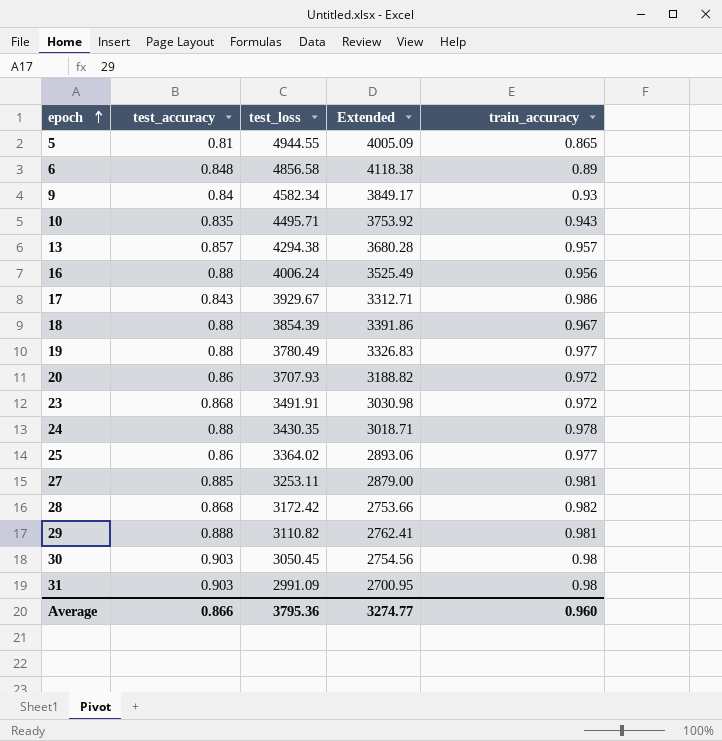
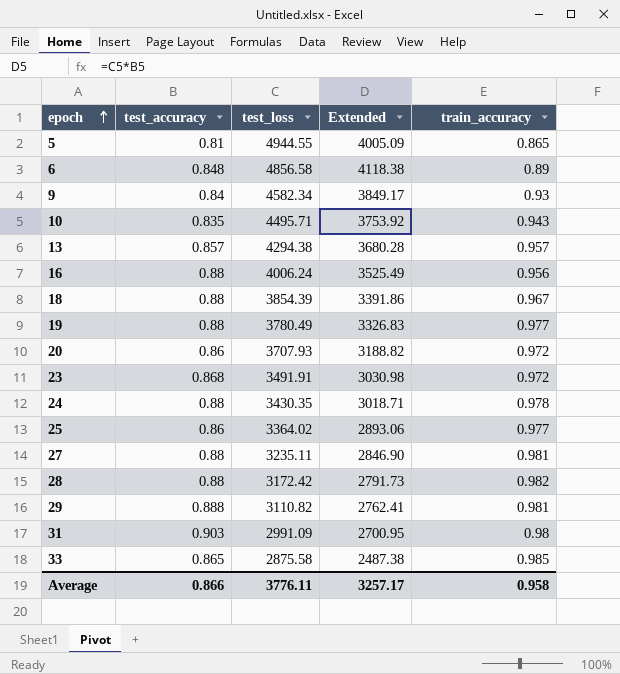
row 17: 0.843 | 3929.67 | 3312.71 | 0.986 -> none
row 30: 0.903 | 3050.45 | 2754.56 | 0.98 -> none
27 | test_accuracy: 0.885 -> 0.88
27 | test_loss: 3253.11 -> 3235.11
27 | Extended: 2879.00 -> 2846.90
28 | test_accuracy: 0.868 -> 0.88
28 | Extended: 2753.66 -> 2791.73
row 33: none -> 0.865 | 2875.58 | 2487.38 | 0.985
Average | test_loss: 3795.36 -> 3776.11
Average | Extended: 3274.77 -> 3257.17
Average | train_accuracy: 0.960 -> 0.958

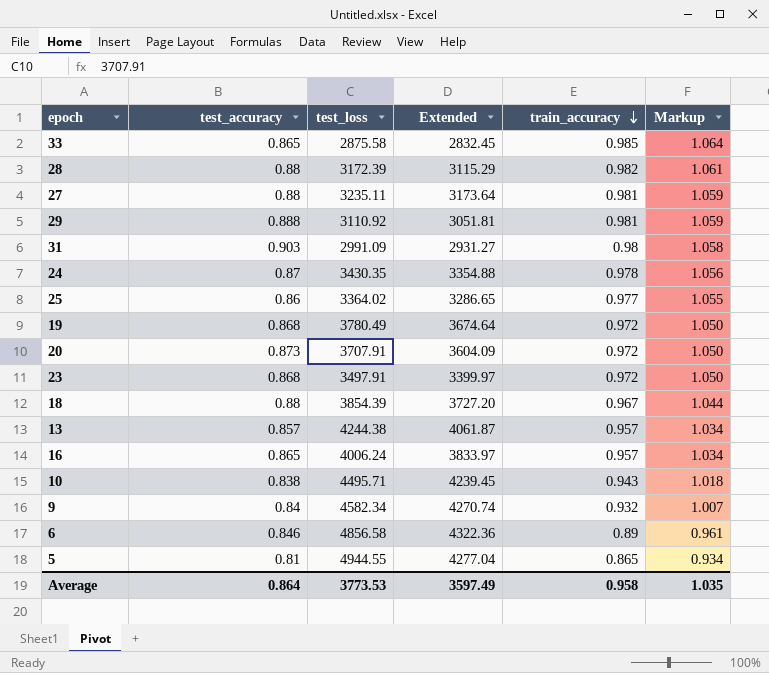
row order: epoch ascending -> train_accuracy descending
column Extended | formula: [test_accuracy] * [test_loss] -> [test_loss] * [train_accuracy]
column Markup | formula: none -> [train_accuracy] * 1.08
28 | test_loss: 3172.42 -> 3172.39
29 | test_loss: 3110.82 -> 3110.92
24 | test_accuracy: 0.88 -> 0.87
19 | test_accuracy: 0.88 -> 0.868
19 | train_accuracy: 0.977 -> 0.972
20 | test_accuracy: 0.86 -> 0.873
20 | test_loss: 3707.93 -> 3707.91
23 | test_loss: 3491.91 -> 3497.91
13 | test_loss: 4294.38 -> 4244.38
16 | test_accuracy: 0.88 -> 0.865
16 | train_accuracy: 0.956 -> 0.957
10 | test_accuracy: 0.835 -> 0.838
9 | train_accuracy: 0.93 -> 0.932
6 | test_accuracy: 0.848 -> 0.846
Average | test_accuracy: 0.866 -> 0.864
Average | test_loss: 3776.11 -> 3773.53
Average | Extended: 3257.17 -> 3597.49

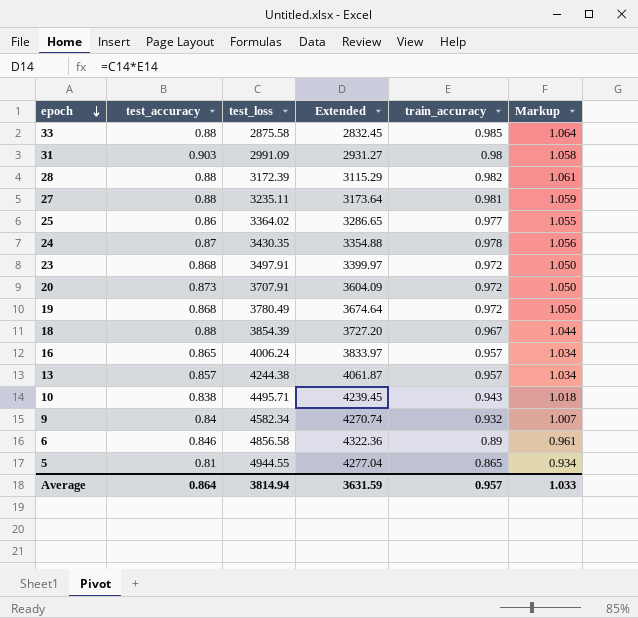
row order: train_accuracy descending -> epoch descending
row 29: 0.888 | 3110.92 | 3051.81 | 0.981 | 1.059 -> none
33 | test_accuracy: 0.865 -> 0.88
Average | test_loss: 3773.53 -> 3814.94
Average | Extended: 3597.49 -> 3631.59
Average | train_accuracy: 0.958 -> 0.957
Average | Markup: 1.035 -> 1.033

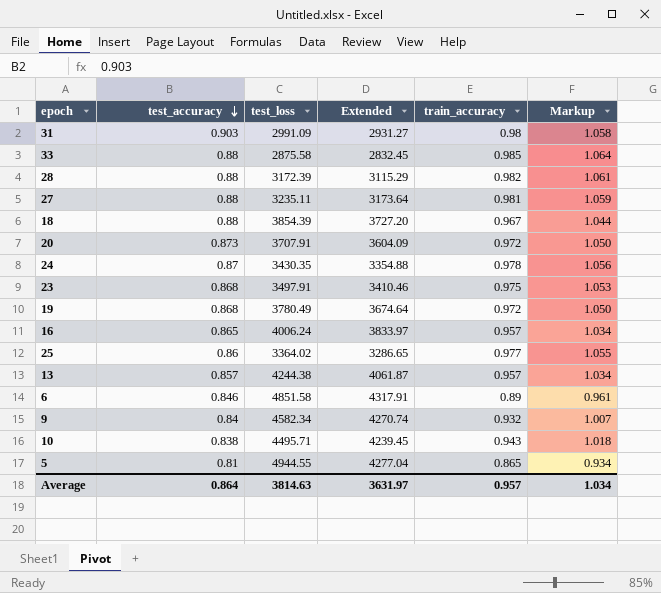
row order: epoch descending -> test_accuracy descending
23 | Extended: 3399.97 -> 3410.46
23 | train_accuracy: 0.972 -> 0.975
23 | Markup: 1.050 -> 1.053
6 | test_loss: 4856.58 -> 4851.58
6 | Extended: 4322.36 -> 4317.91
Average | test_loss: 3814.94 -> 3814.63
Average | Extended: 3631.59 -> 3631.97
Average | Markup: 1.033 -> 1.034

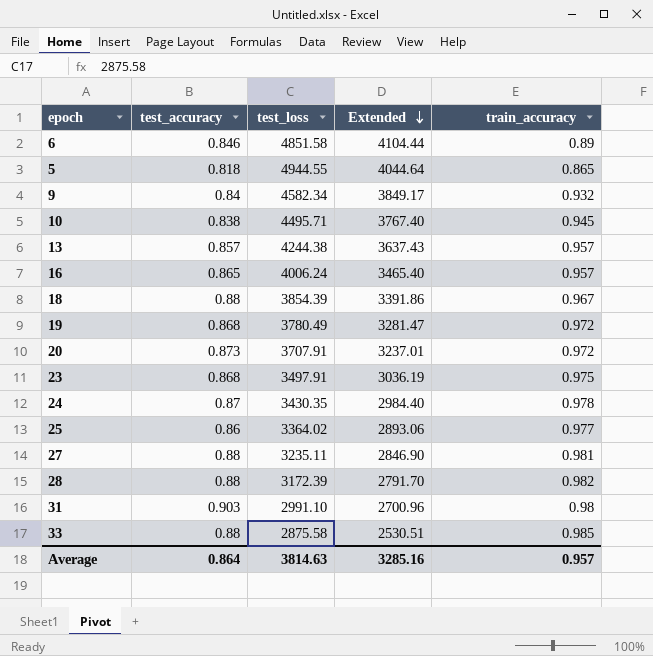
row order: test_accuracy descending -> Extended descending
column Markup | formula: [train_accuracy] * 1.08 -> none
column Extended | formula: [test_loss] * [train_accuracy] -> [test_accuracy] * [test_loss]
5 | test_accuracy: 0.81 -> 0.818
10 | train_accuracy: 0.943 -> 0.945
31 | test_loss: 2991.09 -> 2991.10
Average | Extended: 3631.97 -> 3285.16

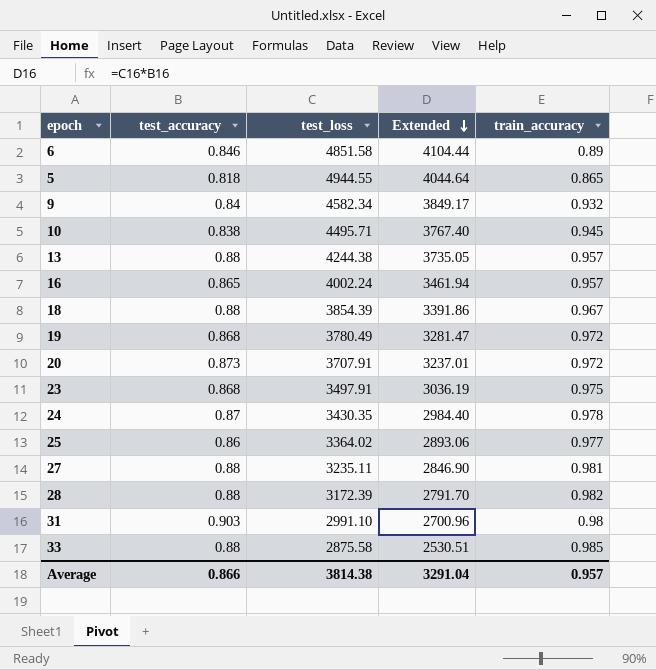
13 | test_accuracy: 0.857 -> 0.88
13 | Extended: 3637.43 -> 3735.05
16 | test_loss: 4006.24 -> 4002.24
16 | Extended: 3465.40 -> 3461.94
Average | test_accuracy: 0.864 -> 0.866
Average | test_loss: 3814.63 -> 3814.38
Average | Extended: 3285.16 -> 3291.04

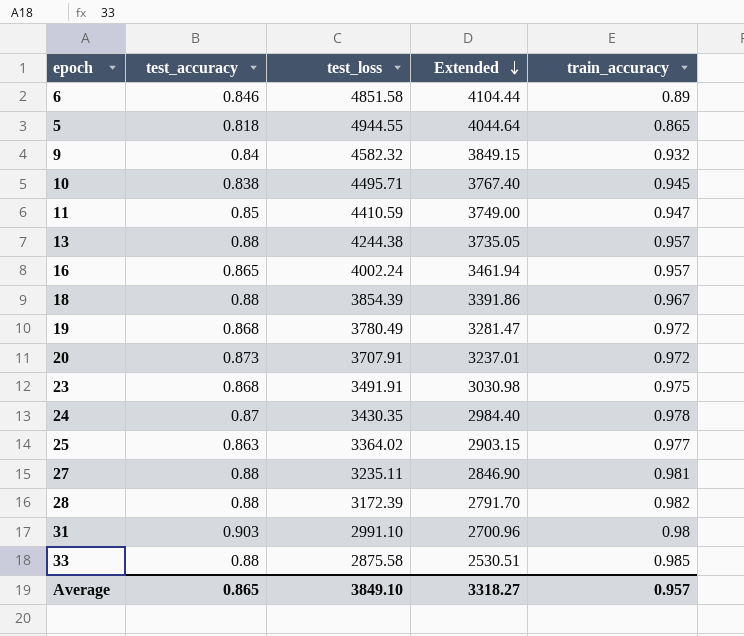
9 | test_loss: 4582.34 -> 4582.32
9 | Extended: 3849.17 -> 3849.15
row 11: none -> 0.85 | 4410.59 | 3749.00 | 0.947
23 | test_loss: 3497.91 -> 3491.91
23 | Extended: 3036.19 -> 3030.98
25 | test_accuracy: 0.86 -> 0.863
25 | Extended: 2893.06 -> 2903.15
Average | test_accuracy: 0.866 -> 0.865
Average | test_loss: 3814.38 -> 3849.10
Average | Extended: 3291.04 -> 3318.27

